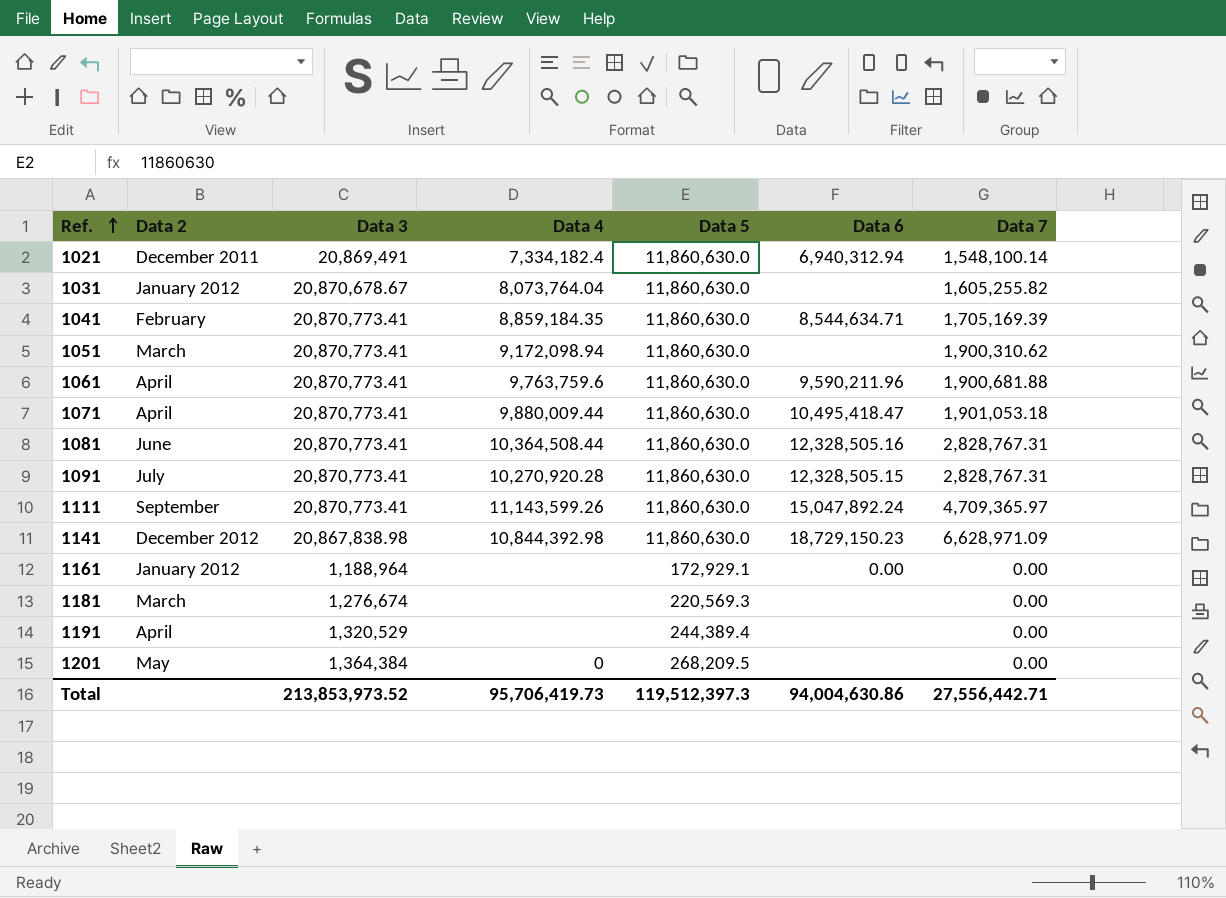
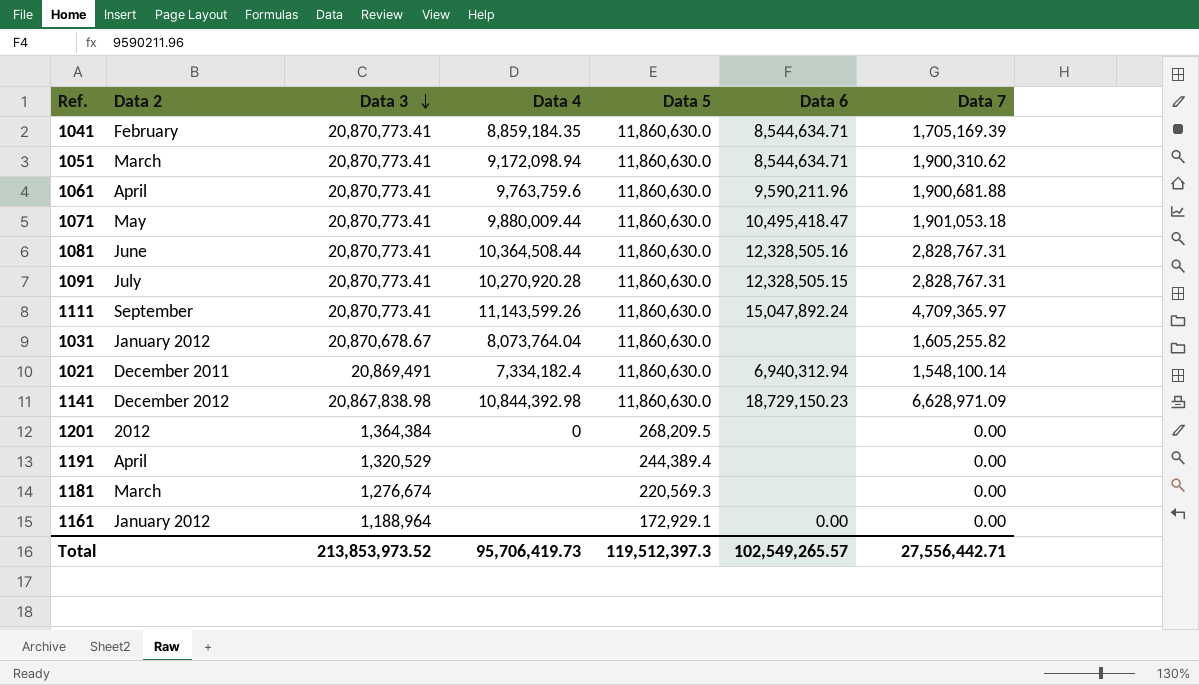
row order: Ref. ascending -> Data 3 descending
1051 | Data 6: none -> 8,544,634.71
1071 | Data 2: April -> May
1201 | Data 2: May -> 2012
Total | Data 6: 94,004,630.86 -> 102,549,265.57

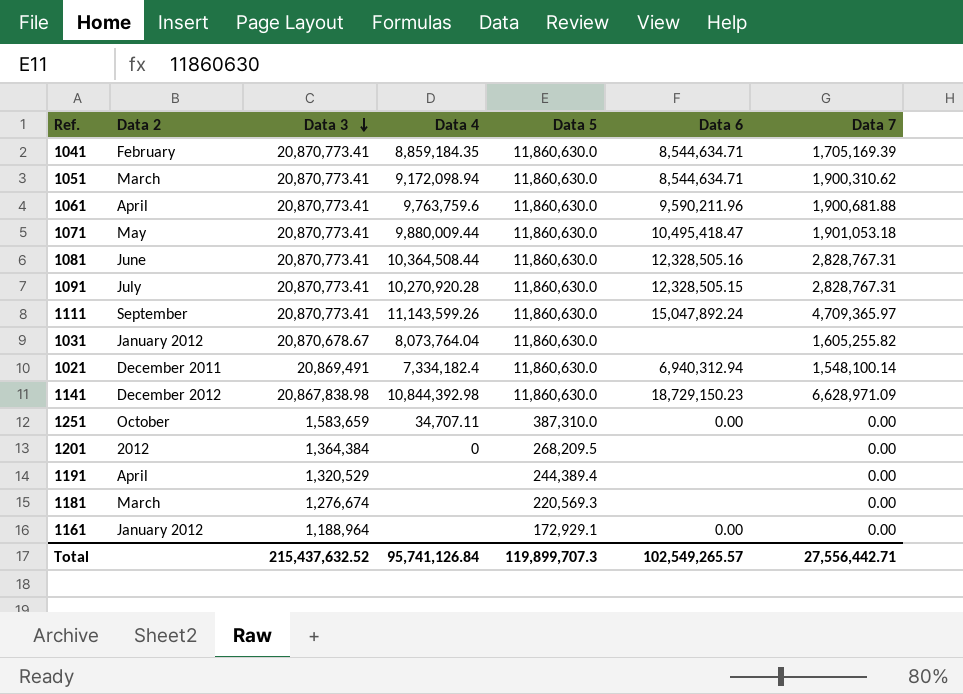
row 1251: none -> October | 1,583,659 | 34,707.11 | 387,310.0 | 0.00 | 0.00
Total | Data 3: 213,853,973.52 -> 215,437,632.52
Total | Data 4: 95,706,419.73 -> 95,741,126.84
Total | Data 5: 119,512,397.3 -> 119,899,707.3

